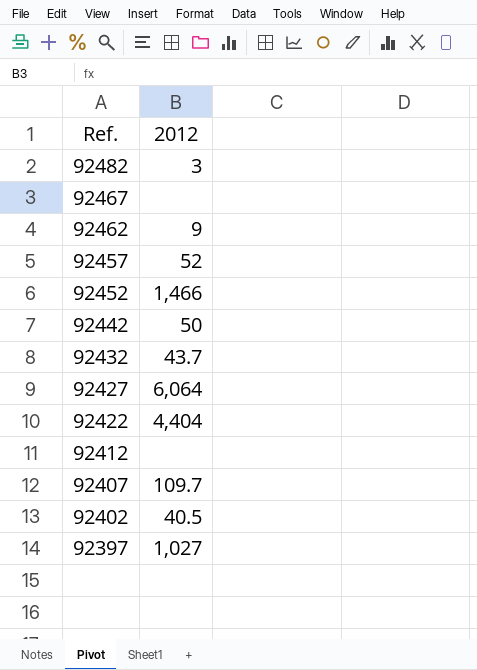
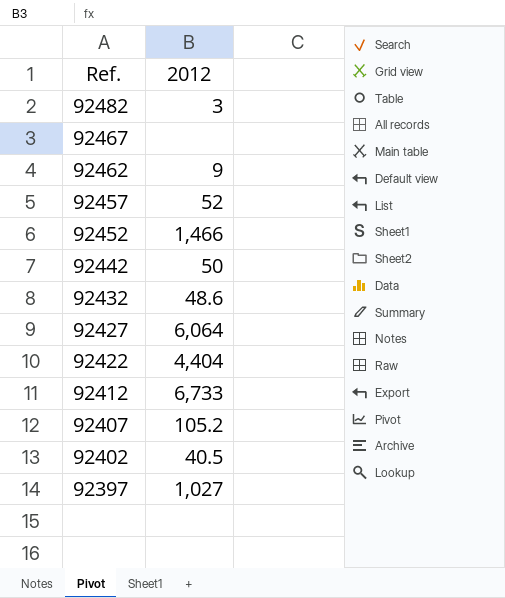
92432 | 2012: 43.7 -> 48.6
92412 | 2012: none -> 6,733
92407 | 2012: 109.7 -> 105.2

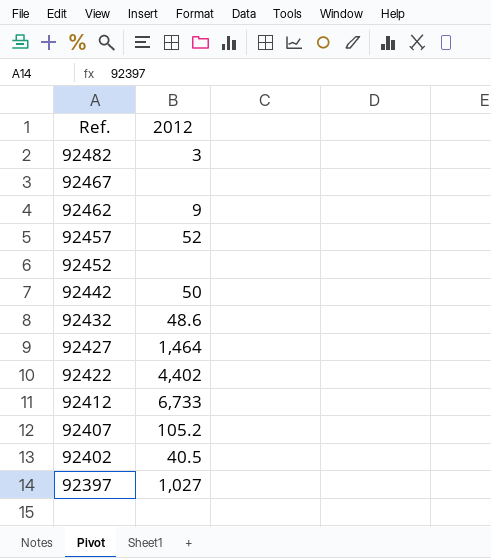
92452 | 2012: 1,466 -> none
92427 | 2012: 6,064 -> 1,464
92422 | 2012: 4,404 -> 4,402

